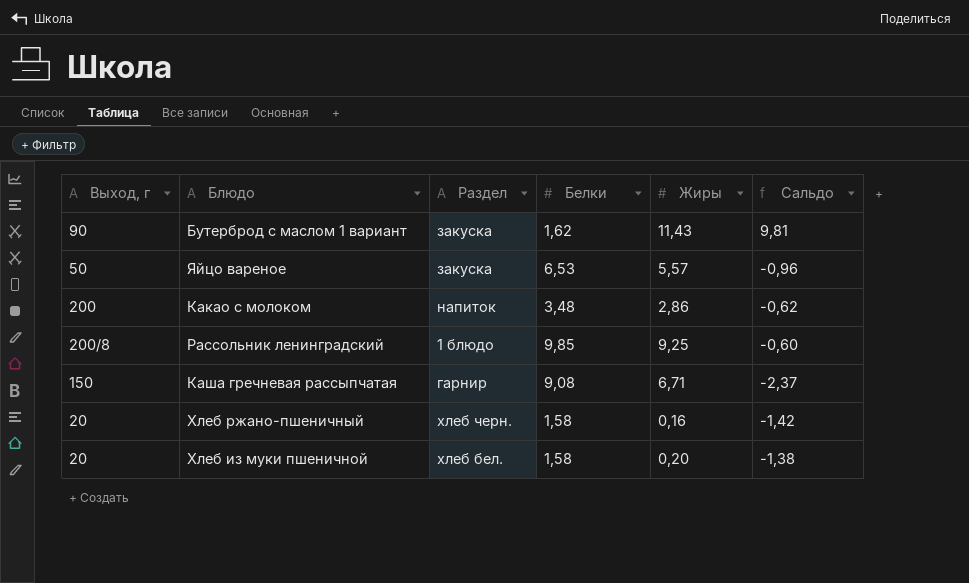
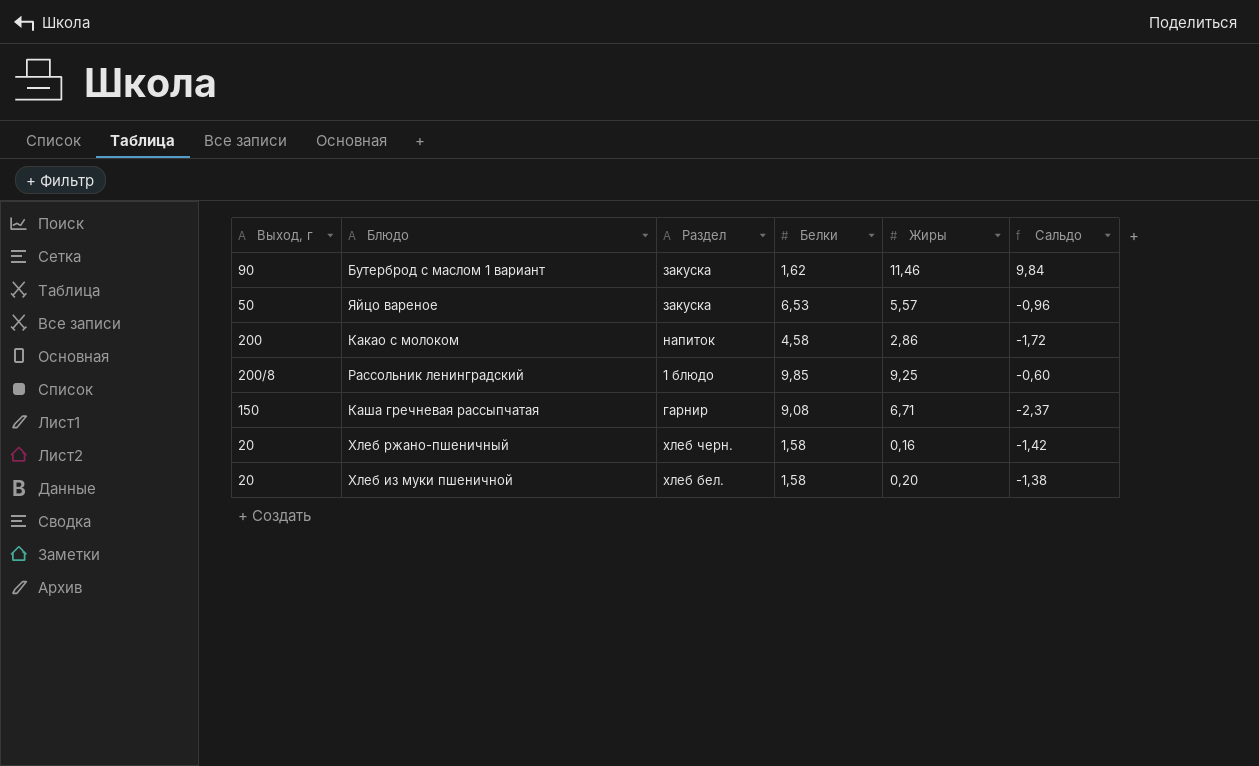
Бутерброд с маслом 1 вариант | Жиры: 11,43 -> 11,46
Бутерброд с маслом 1 вариант | Сальдо: 9,81 -> 9,84
Какао с молоком | Белки: 3,48 -> 4,58
Какао с молоком | Сальдо: -0,62 -> -1,72

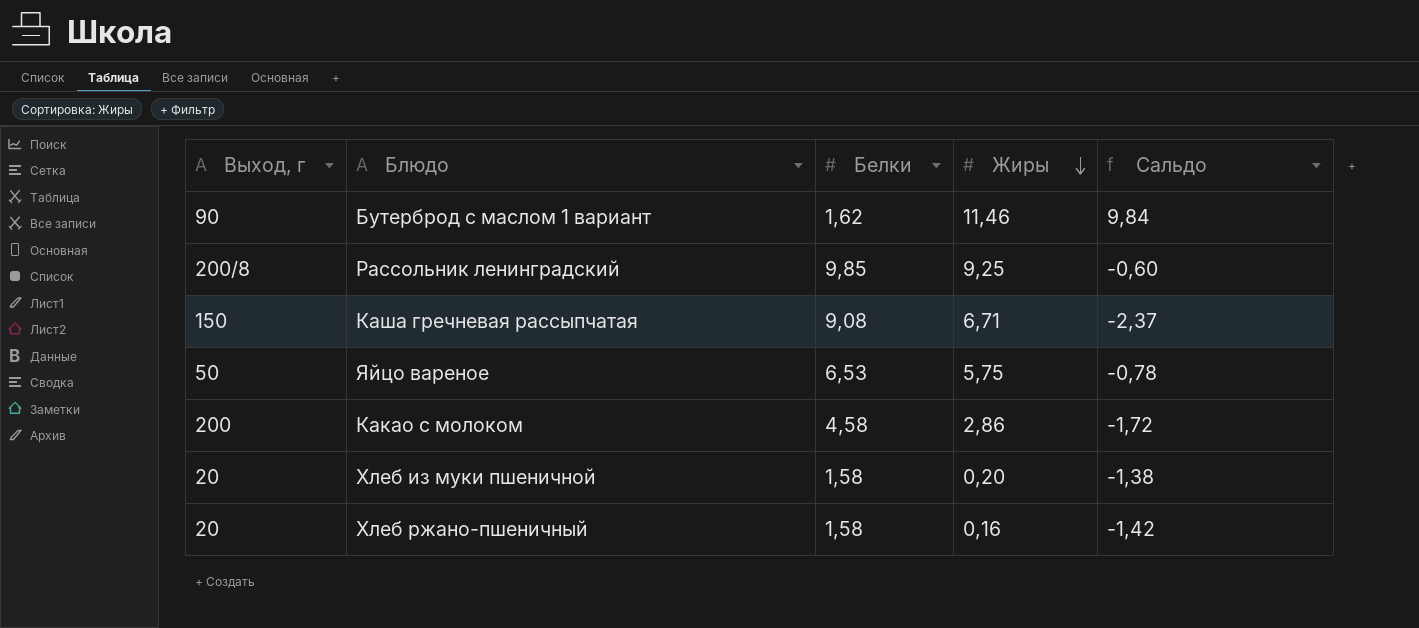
row order: none -> Жиры descending
column Раздел | position: 3 -> none
Яйцо вареное | Жиры: 5,57 -> 5,75
Яйцо вареное | Сальдо: -0,96 -> -0,78

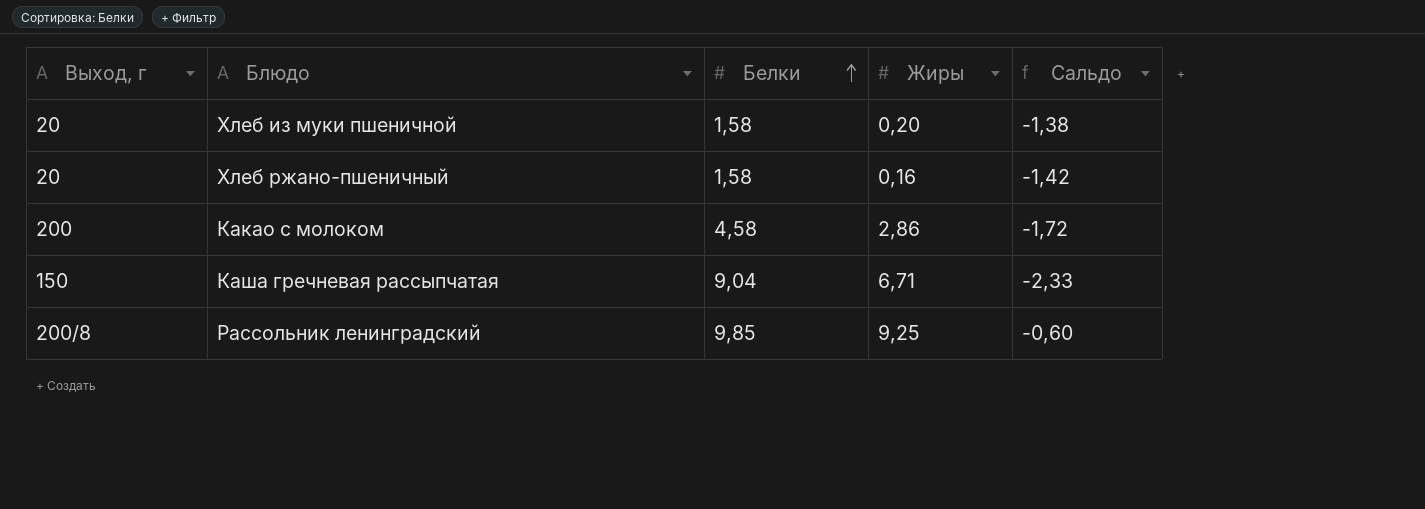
row order: Жиры descending -> Белки ascending
row Бутерброд с маслом 1 вариант: 90 | 1,62 | 11,46 | 9,84 -> none
row Яйцо вареное: 50 | 6,53 | 5,75 | -0,78 -> none
Каша гречневая рассыпчатая | Белки: 9,08 -> 9,04
Каша гречневая рассыпчатая | Сальдо: -2,37 -> -2,33

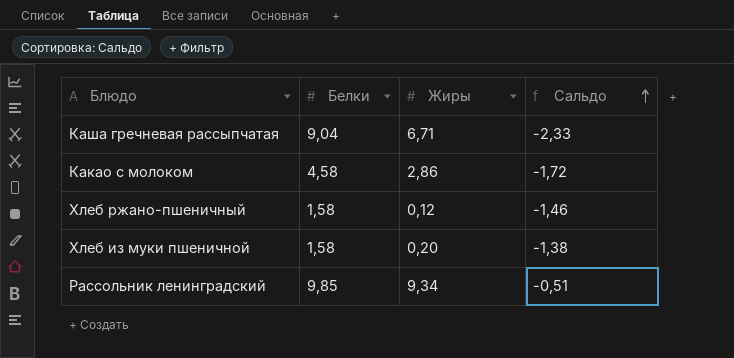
row order: Белки ascending -> Сальдо ascending
column Выход, г | position: 1 -> none
Хлеб ржано-пшеничный | Жиры: 0,16 -> 0,12
Хлеб ржано-пшеничный | Сальдо: -1,42 -> -1,46
Рассольник ленинградский | Жиры: 9,25 -> 9,34
Рассольник ленинградский | Сальдо: -0,60 -> -0,51

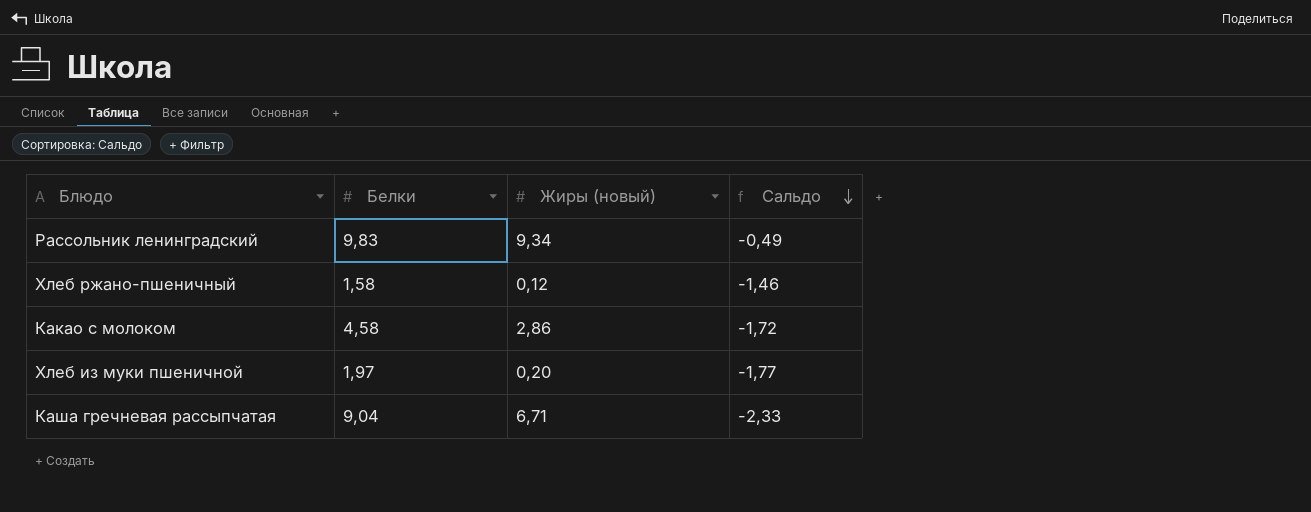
row order: Сальдо ascending -> Сальдо descending
column name: Жиры -> Жиры (новый)
Рассольник ленинградский | Белки: 9,85 -> 9,83
Рассольник ленинградский | Сальдо: -0,51 -> -0,49
Хлеб из муки пшеничной | Белки: 1,58 -> 1,97
Хлеб из муки пшеничной | Сальдо: -1,38 -> -1,77

